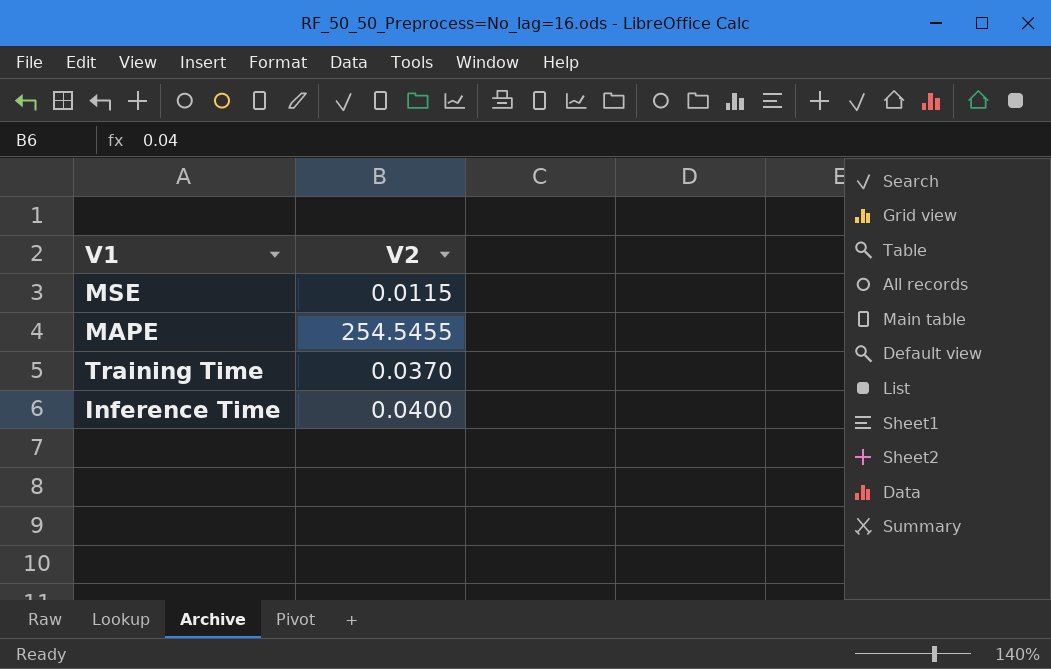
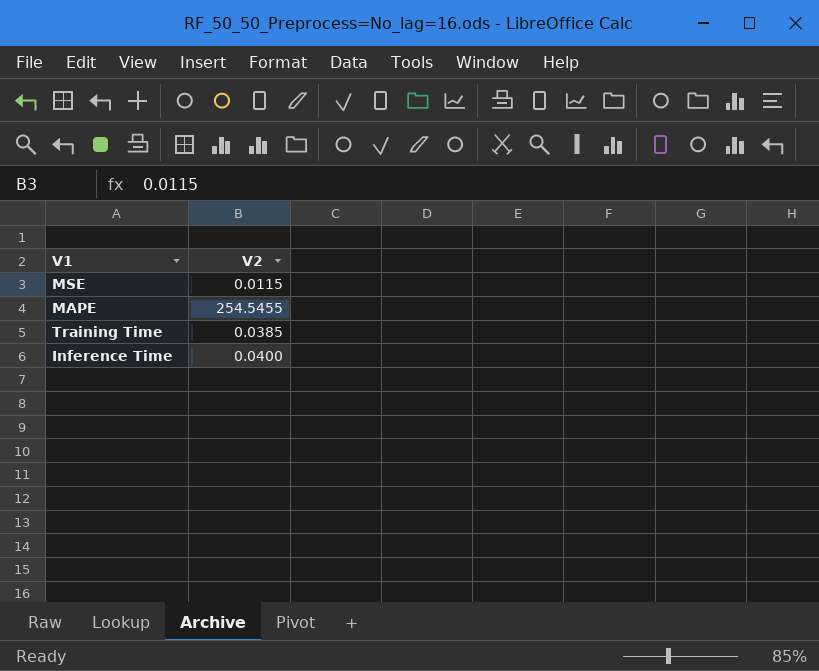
Training Time | V2: 0.0370 -> 0.0385

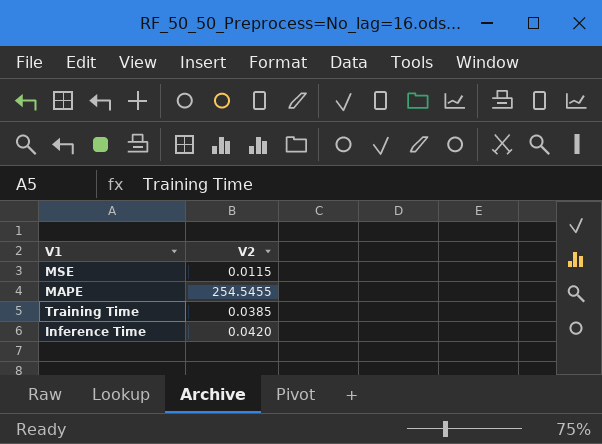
Inference Time | V2: 0.0400 -> 0.0420

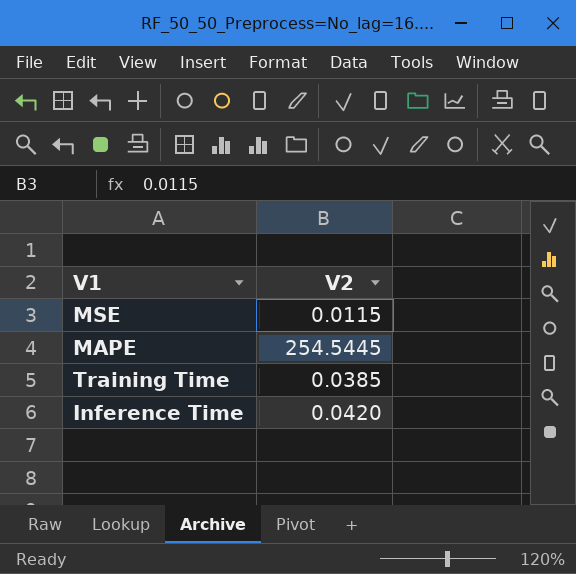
MAPE | V2: 254.5455 -> 254.5445

